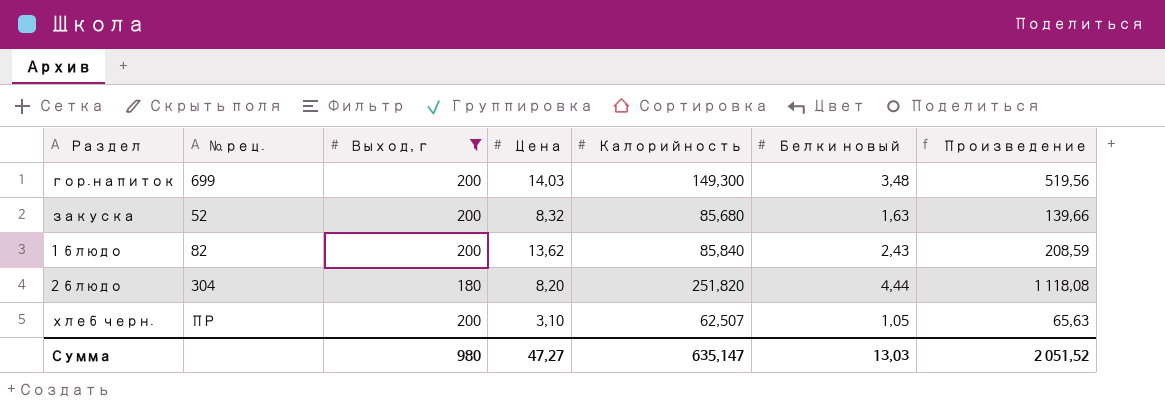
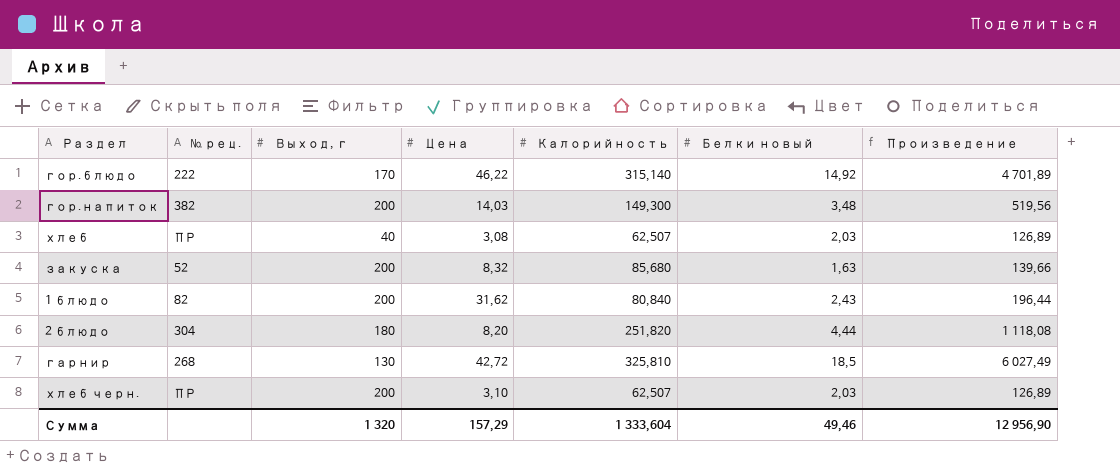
filter: Выход, г >= 180 -> none
гор.напиток | № рец.: 699 -> 382
1 блюдо | Цена: 13,62 -> 31,62
1 блюдо | Калорийность: 85,840 -> 80,840
1 блюдо | Произведение: 208,59 -> 196,44
хлеб черн. | Белки новый: 1,05 -> 2,03
хлеб черн. | Произведение: 65,63 -> 126,89
Сумма | Выход, г: 980 -> 1 320
Сумма | Цена: 47,27 -> 157,29
Сумма | Калорийность: 635,147 -> 1 333,604
Сумма | Белки новый: 13,03 -> 49,46
Сумма | Произведение: 2 051,52 -> 12 956,90

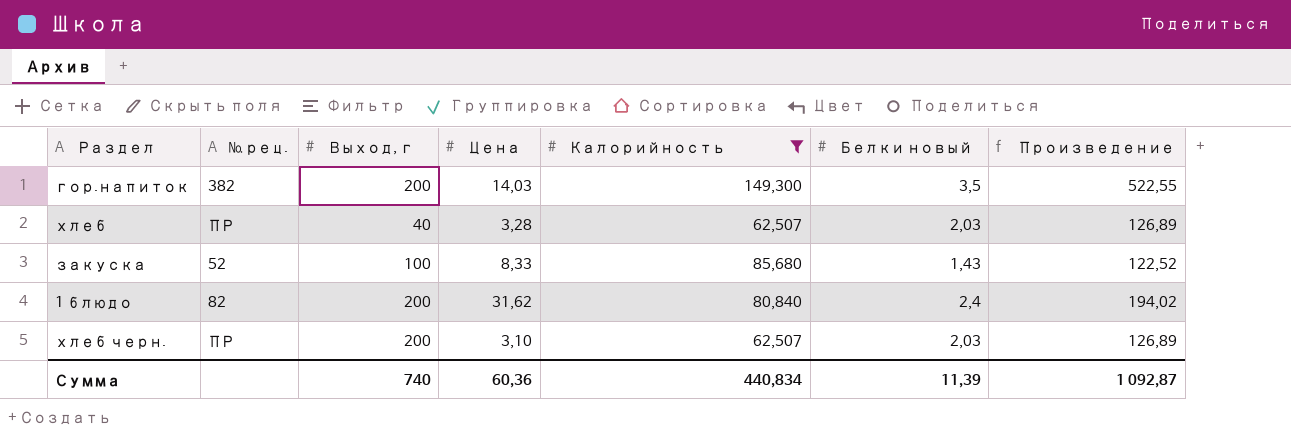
filter: none -> Калорийность <= 149,300
гор.напиток | Белки новый: 3,48 -> 3,5
гор.напиток | Произведение: 519,56 -> 522,55
хлеб | Цена: 3,08 -> 3,28
закуска | Выход, г: 200 -> 100
закуска | Цена: 8,32 -> 8,33
закуска | Белки новый: 1,63 -> 1,43
закуска | Произведение: 139,66 -> 122,52
1 блюдо | Белки новый: 2,43 -> 2,4
1 блюдо | Произведение: 196,44 -> 194,02
Сумма | Выход, г: 1 320 -> 740
Сумма | Цена: 157,29 -> 60,36
Сумма | Калорийность: 1 333,604 -> 440,834
Сумма | Белки новый: 49,46 -> 11,39
Сумма | Произведение: 12 956,90 -> 1 092,87

